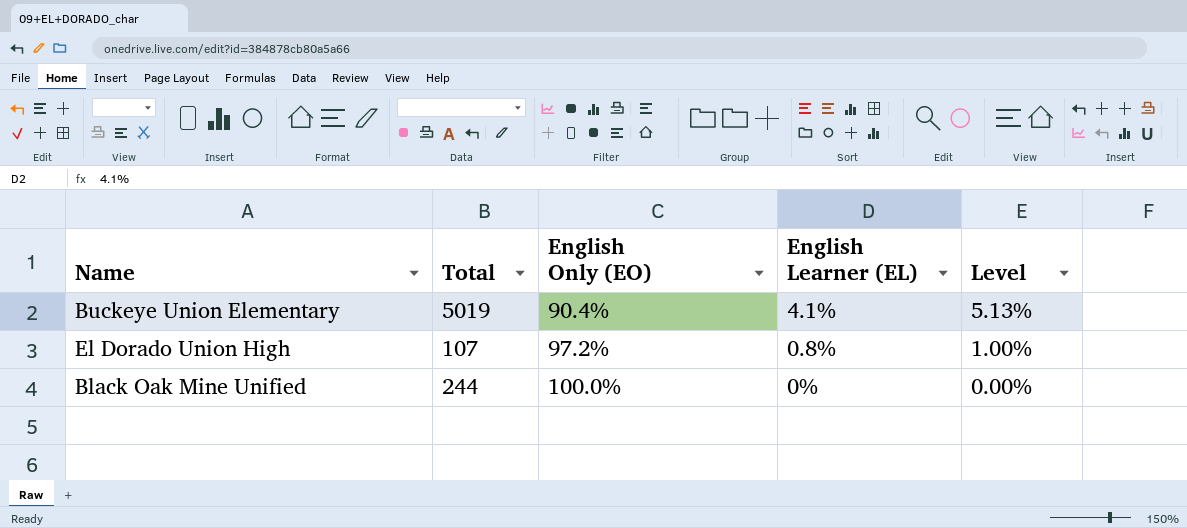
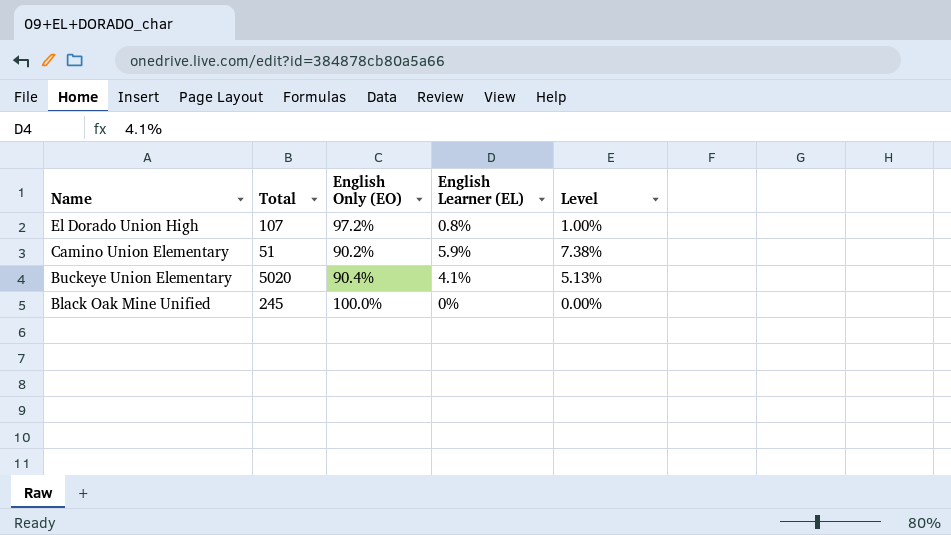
row order: English Only (EO) ascending -> Name descending
row Camino Union Elementary: none -> 51 | 90.2% | 5.9% | 7.38%
Buckeye Union Elementary | Total: 5019 -> 5020
Black Oak Mine Unified | Total: 244 -> 245

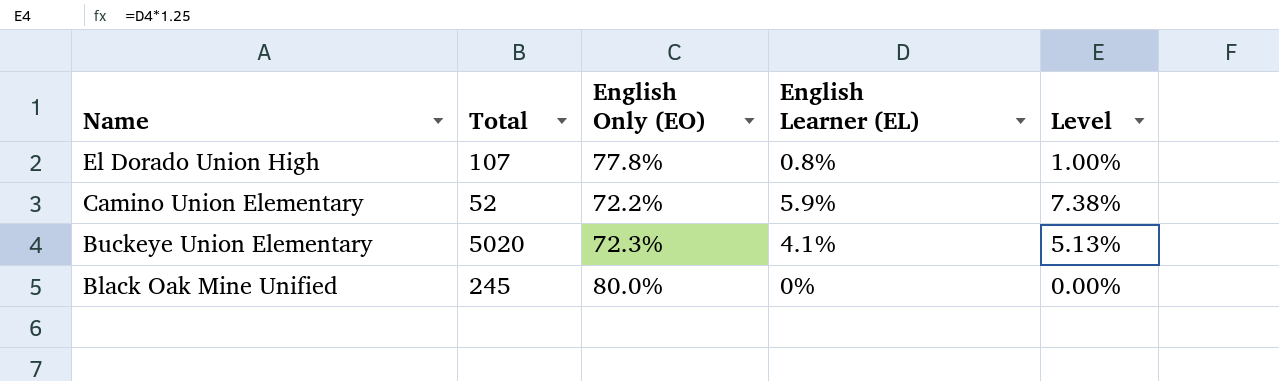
El Dorado Union High | English Only (EO): 97.2% -> 77.8%
Camino Union Elementary | Total: 51 -> 52
Camino Union Elementary | English Only (EO): 90.2% -> 72.2%
Buckeye Union Elementary | English Only (EO): 90.4% -> 72.3%
Black Oak Mine Unified | English Only (EO): 100.0% -> 80.0%

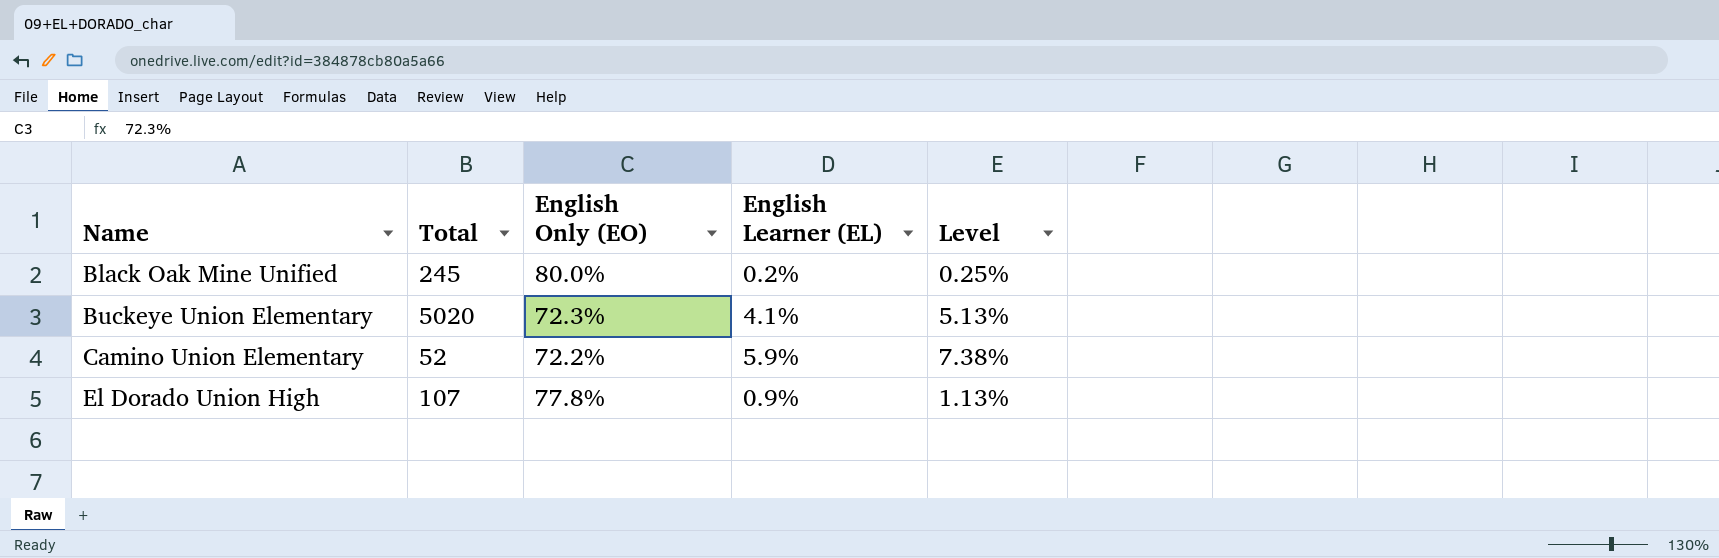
row order: Name descending -> Name ascending
Black Oak Mine Unified | English Learner (EL): 0% -> 0.2%
Black Oak Mine Unified | Level: 0.00% -> 0.25%
El Dorado Union High | English Learner (EL): 0.8% -> 0.9%
El Dorado Union High | Level: 1.00% -> 1.13%

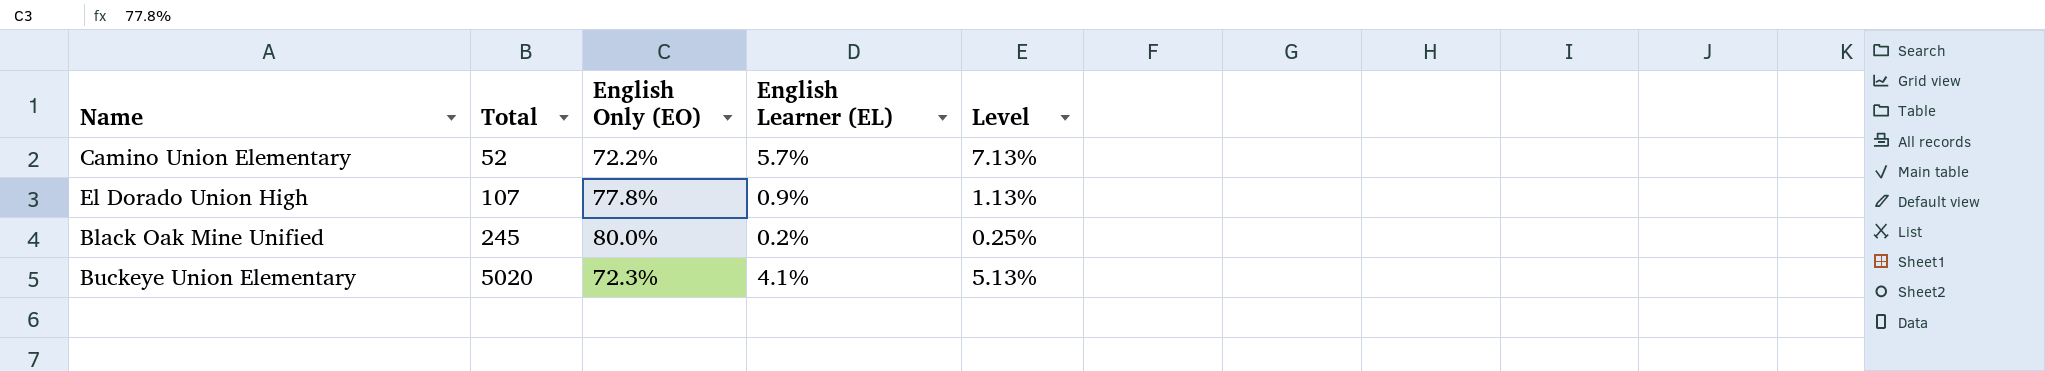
row order: Name ascending -> Total ascending
Camino Union Elementary | English Learner (EL): 5.9% -> 5.7%
Camino Union Elementary | Level: 7.38% -> 7.13%

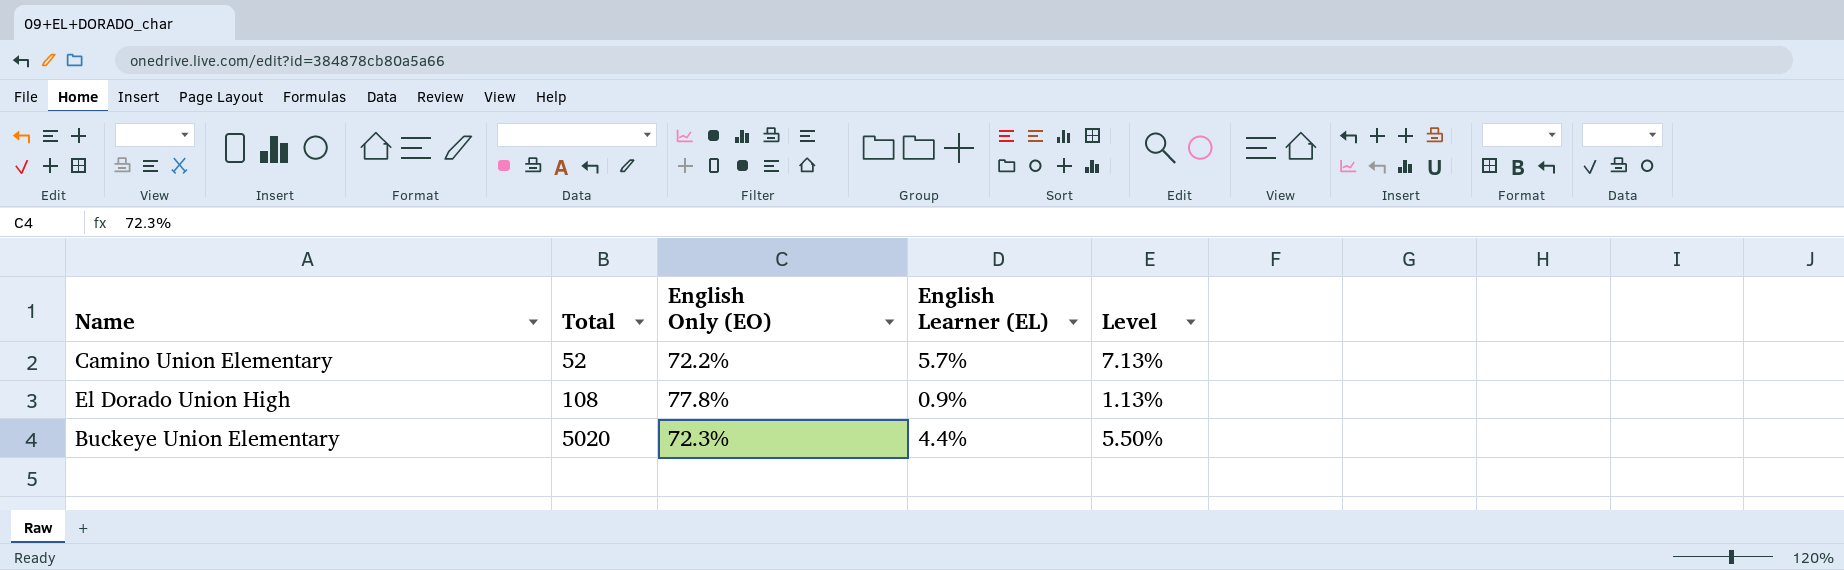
row Black Oak Mine Unified: 245 | 80.0% | 0.2% | 0.25% -> none
El Dorado Union High | Total: 107 -> 108
Buckeye Union Elementary | English Learner (EL): 4.1% -> 4.4%
Buckeye Union Elementary | Level: 5.13% -> 5.50%

